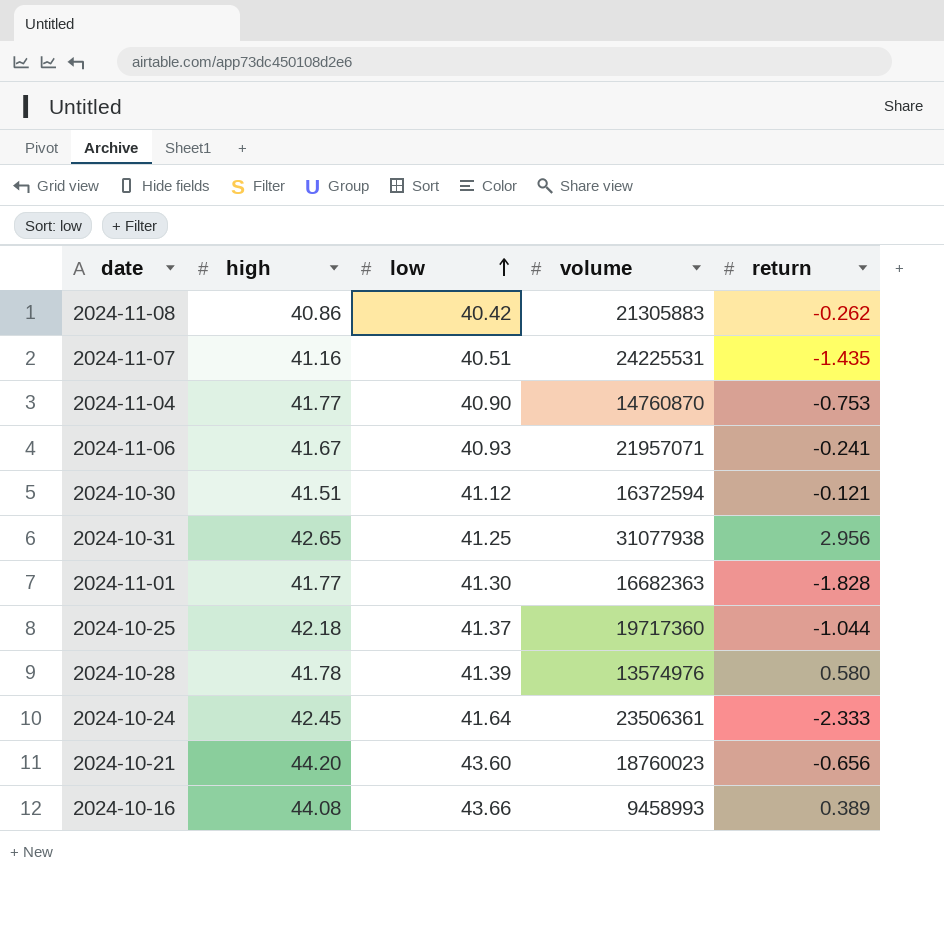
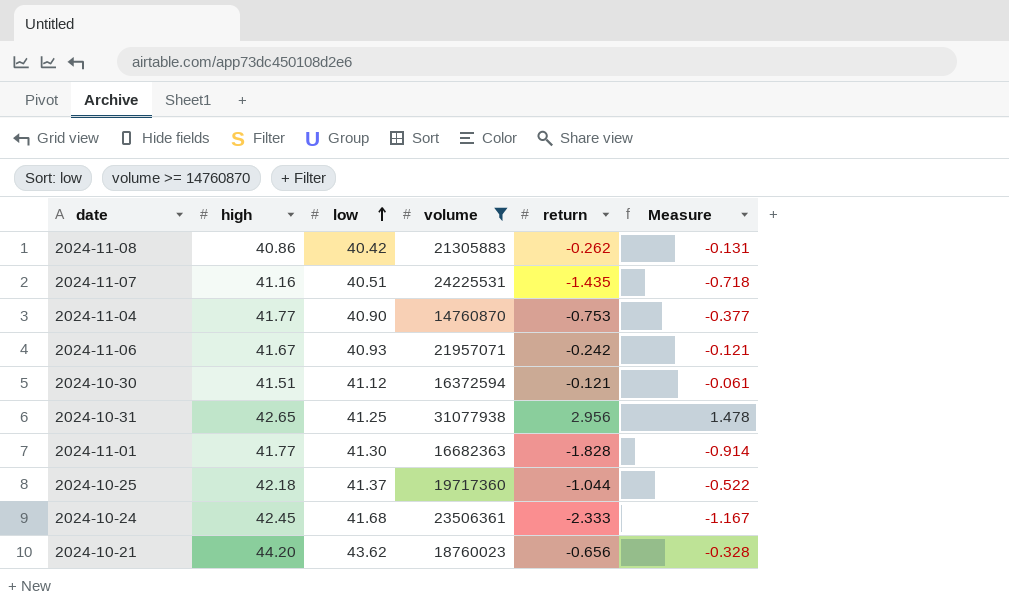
filter: none -> volume >= 14760870
column Measure | formula: none -> [return] * 0.5
2024-11-06 | return: -0.241 -> -0.242
2024-10-24 | low: 41.64 -> 41.68
2024-10-21 | low: 43.60 -> 43.62

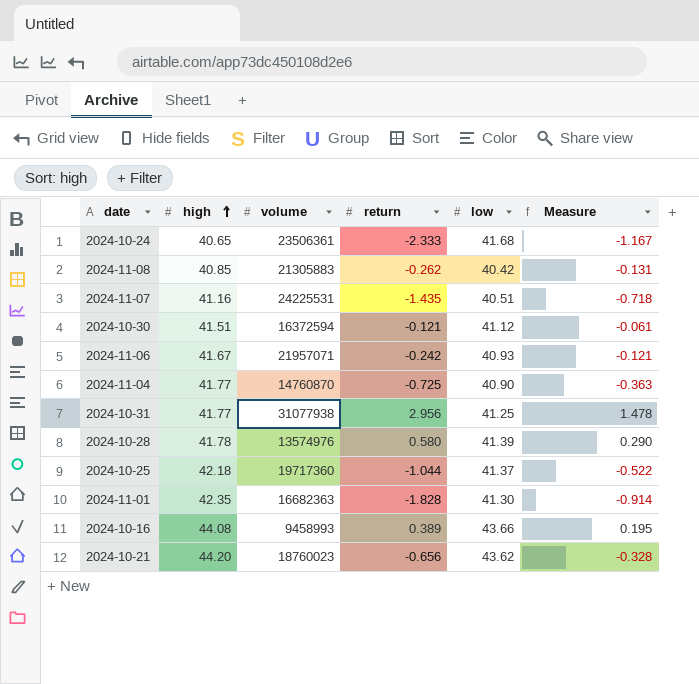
filter: volume >= 14760870 -> none
row order: low ascending -> high ascending
column low | position: 3 -> 5
2024-10-24 | high: 42.45 -> 40.65
2024-11-08 | high: 40.86 -> 40.85
2024-11-04 | return: -0.753 -> -0.725
2024-11-04 | Measure: -0.377 -> -0.363
2024-10-31 | high: 42.65 -> 41.77
2024-11-01 | high: 41.77 -> 42.35

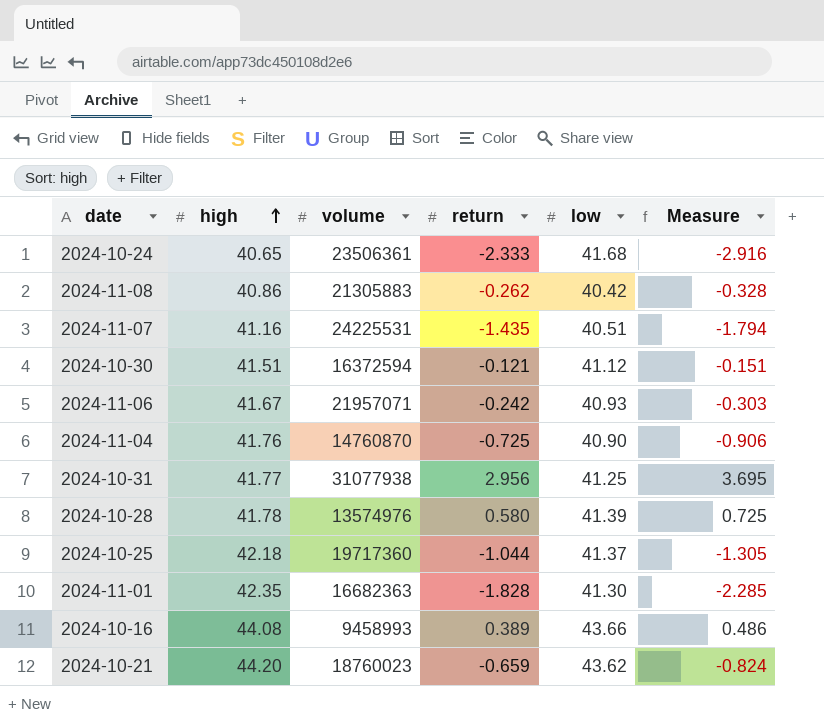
column Measure | formula: [return] * 0.5 -> [return] * 1.25
2024-11-08 | high: 40.85 -> 40.86
2024-11-04 | high: 41.77 -> 41.76
2024-10-21 | return: -0.656 -> -0.659

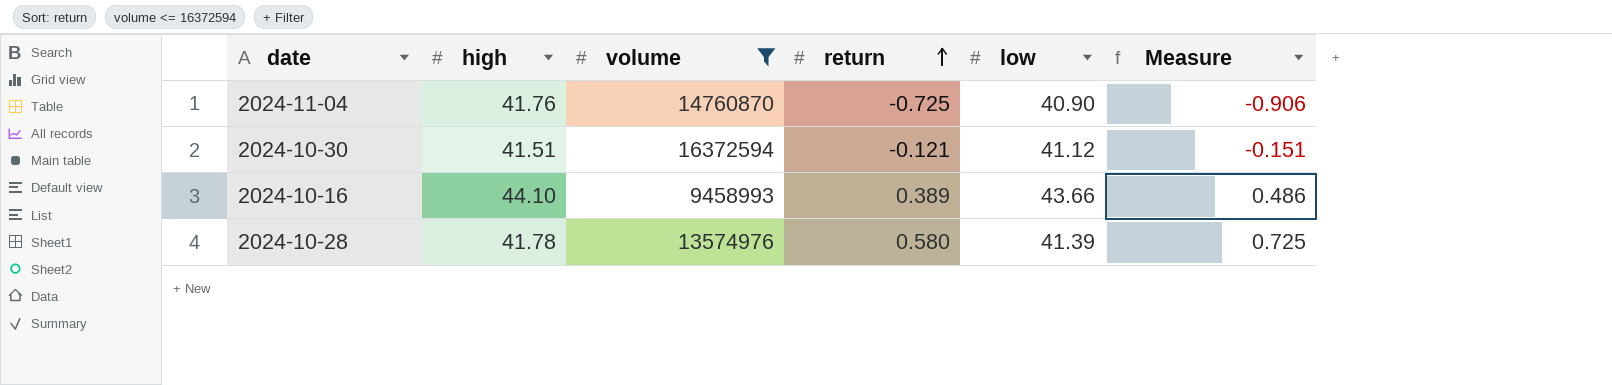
filter: none -> volume <= 16372594
row order: high ascending -> return ascending
2024-10-16 | high: 44.08 -> 44.10

